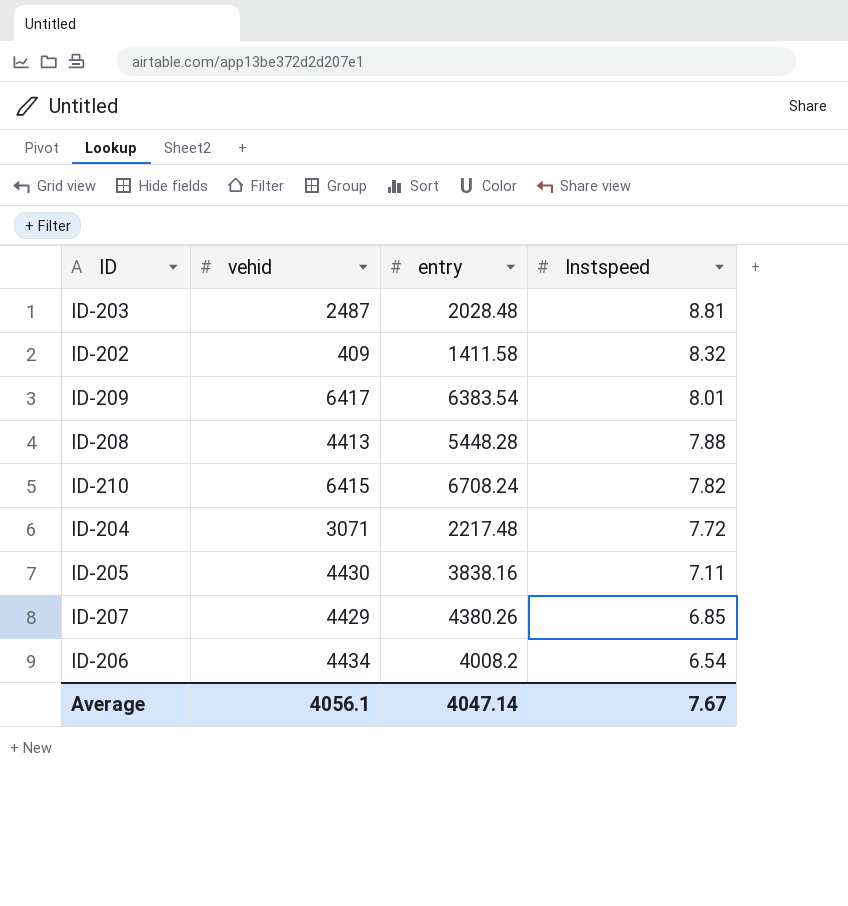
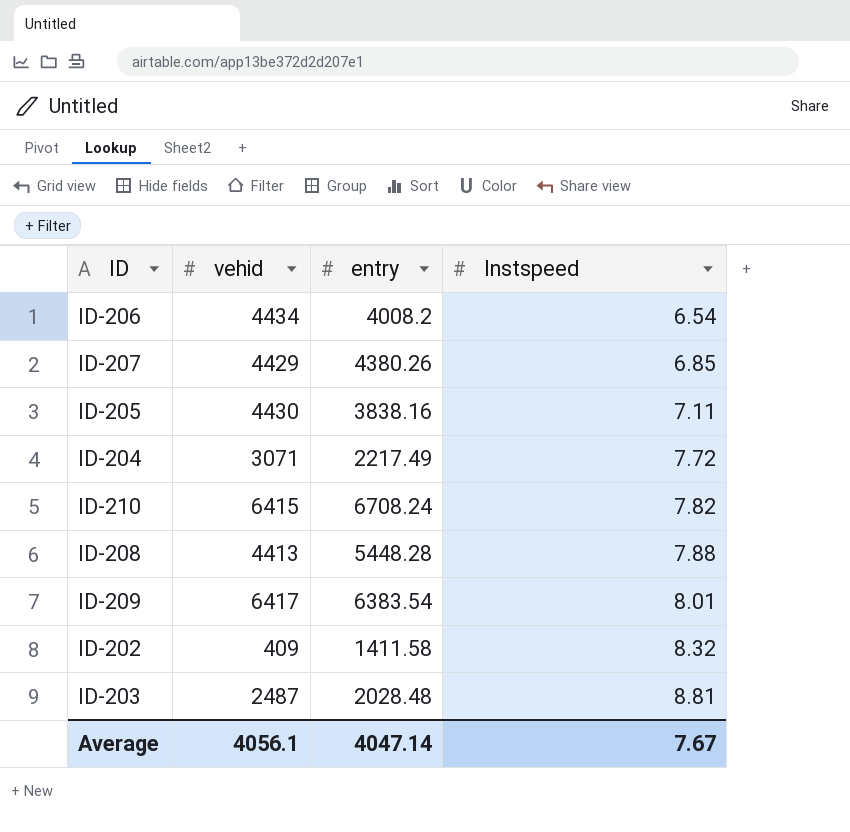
row order: Instspeed descending -> Instspeed ascending
ID-204 | entry: 2217.48 -> 2217.49

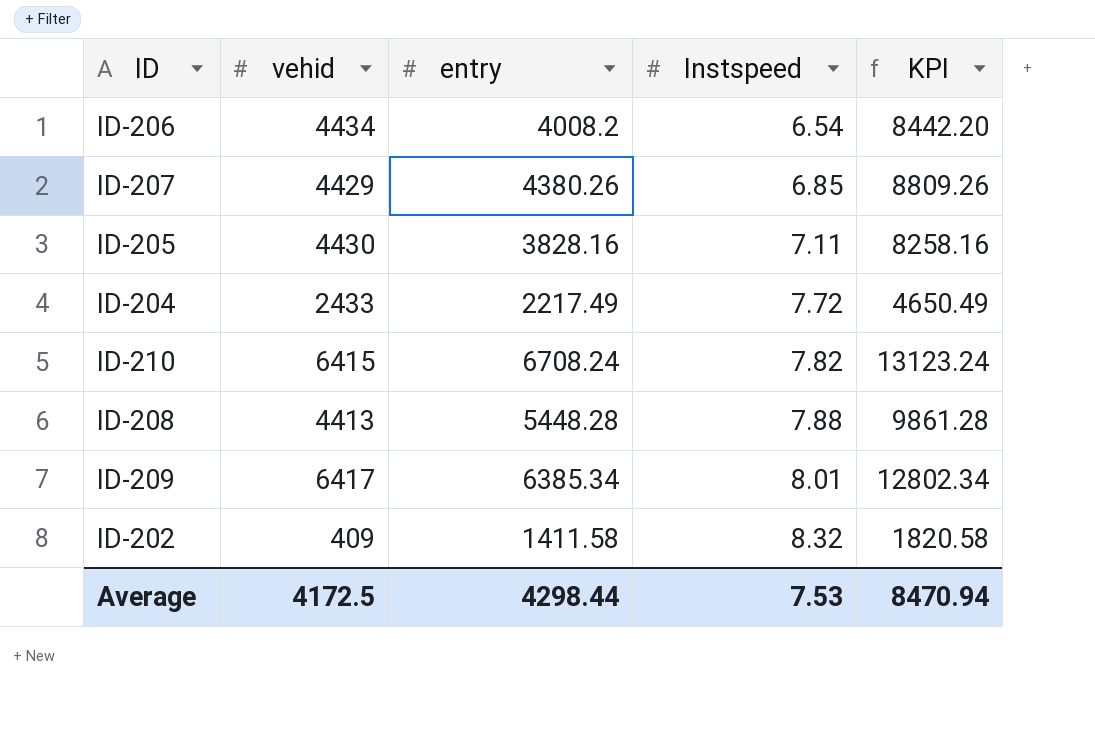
column KPI | formula: none -> [vehid] + [entry]
row ID-203: 2487 | 2028.48 | 8.81 -> none
ID-205 | entry: 3838.16 -> 3828.16
ID-204 | vehid: 3071 -> 2433
ID-209 | entry: 6383.54 -> 6385.34
Average | vehid: 4056.1 -> 4172.5
Average | entry: 4047.14 -> 4298.44
Average | Instspeed: 7.67 -> 7.53

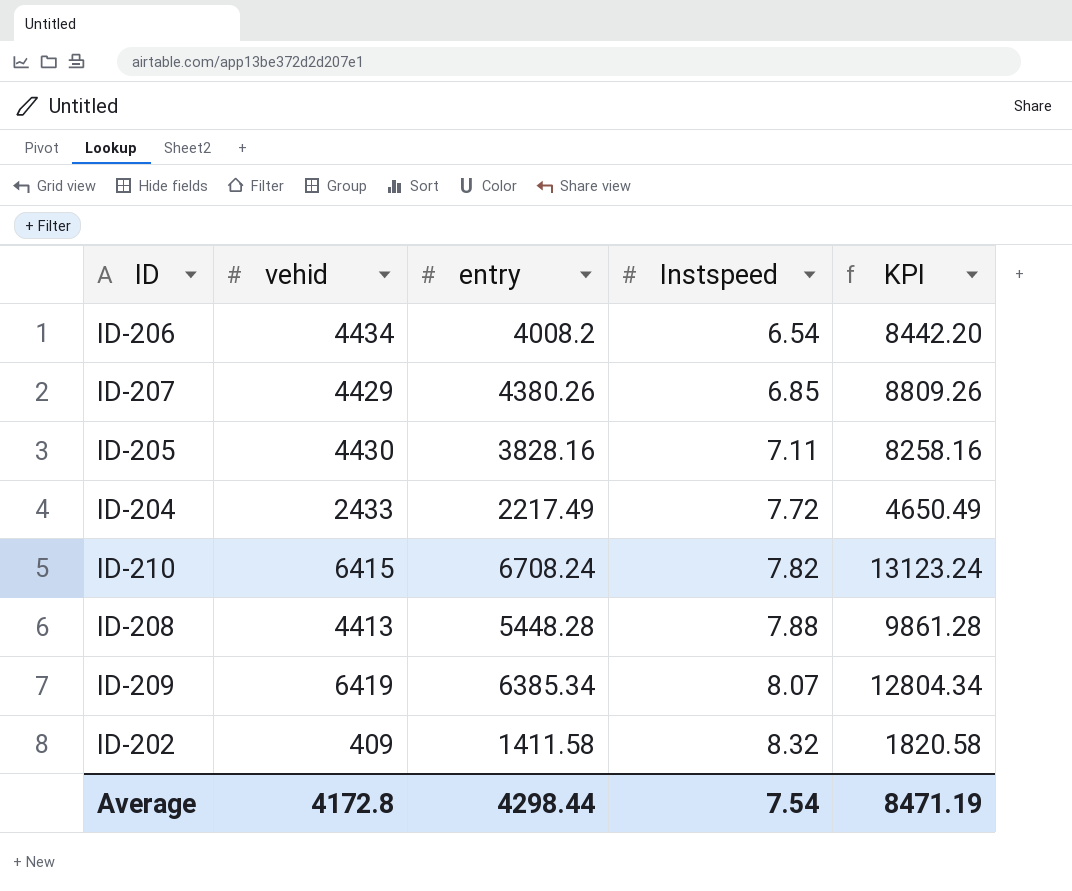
ID-209 | vehid: 6417 -> 6419
ID-209 | Instspeed: 8.01 -> 8.07
ID-209 | KPI: 12802.34 -> 12804.34
Average | vehid: 4172.5 -> 4172.8
Average | Instspeed: 7.53 -> 7.54
Average | KPI: 8470.94 -> 8471.19

